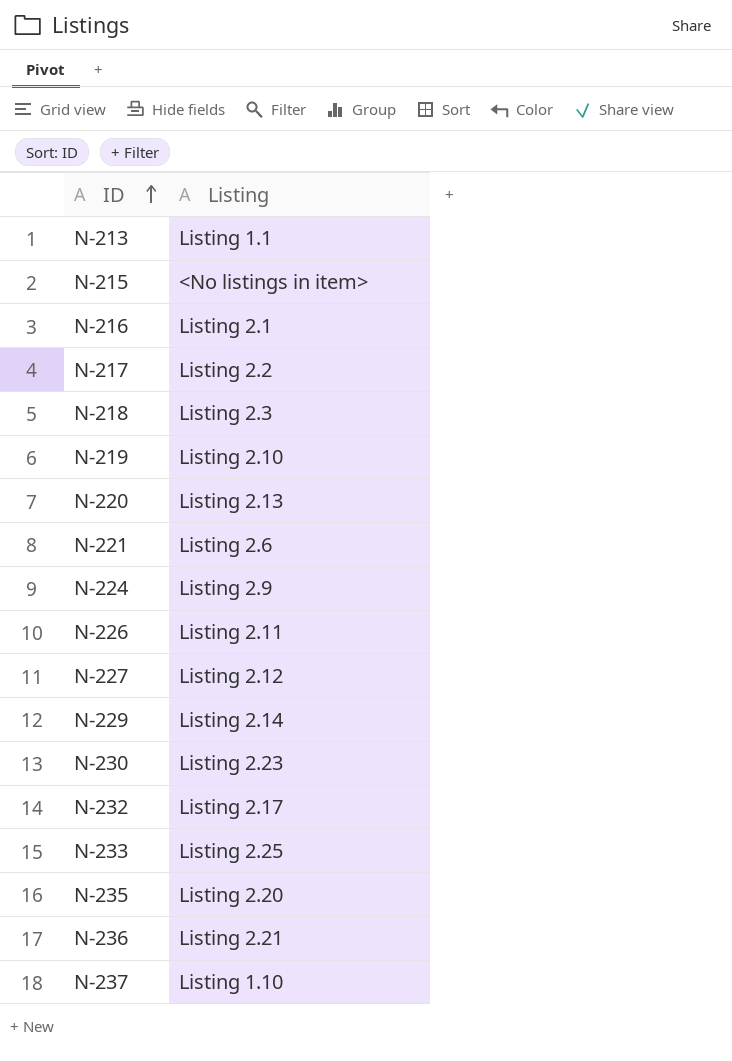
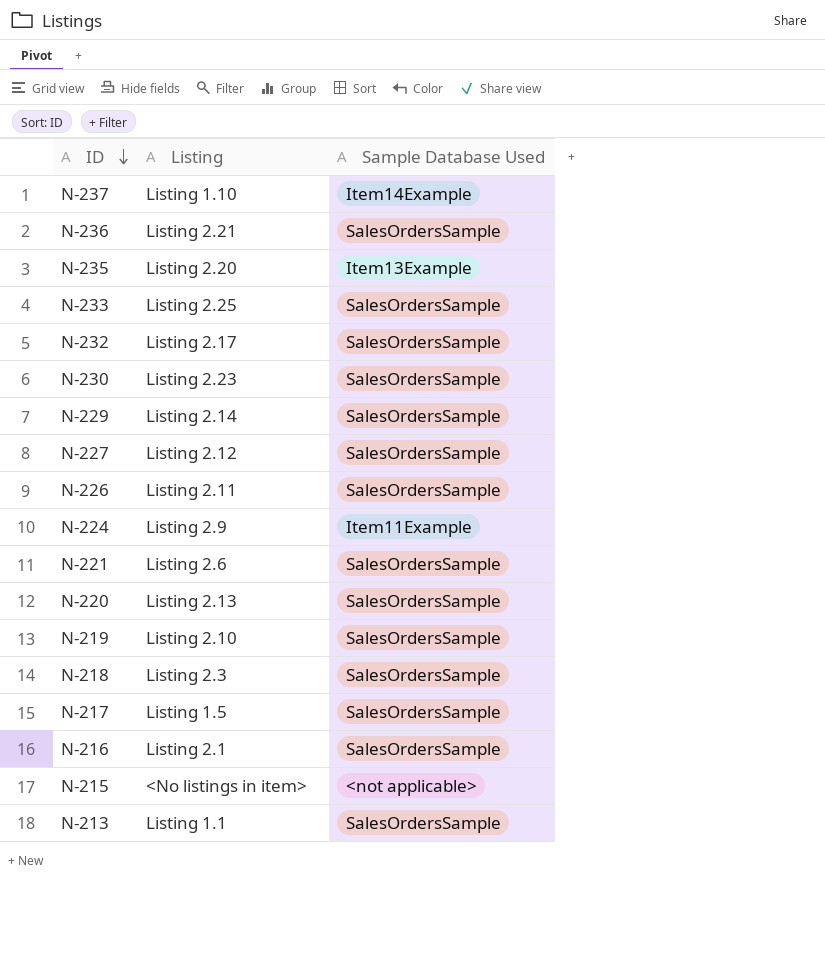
row order: ID ascending -> ID descending
column Sample Database Used | position: none -> 3
N-217 | Listing: Listing 2.2 -> Listing 1.5

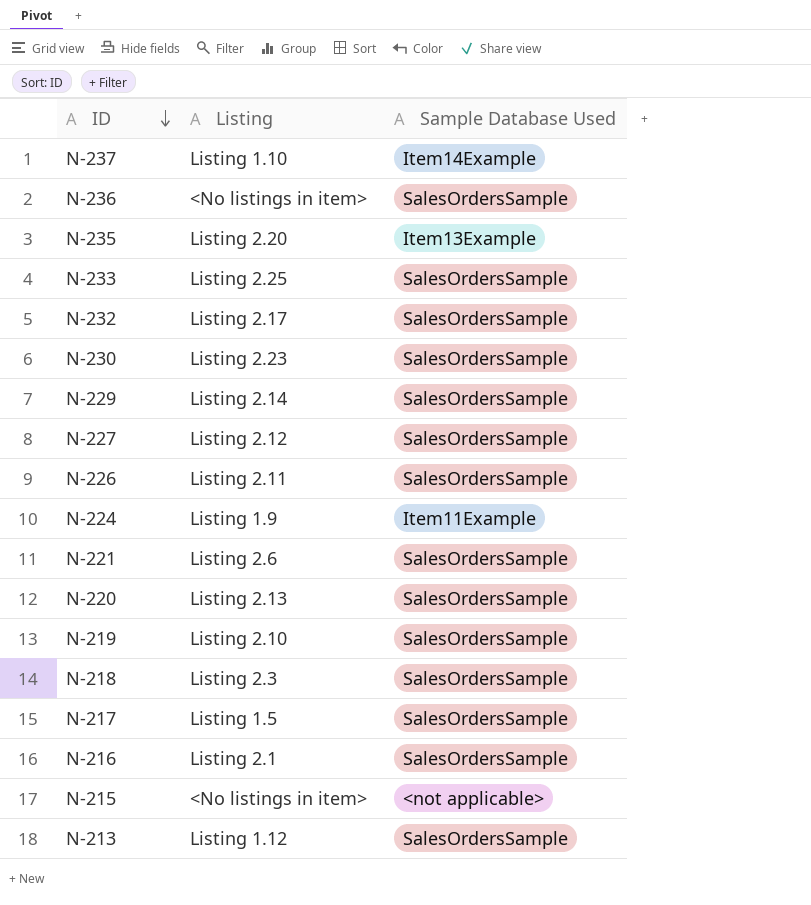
N-236 | Listing: Listing 2.21 -> <No listings in item>
N-224 | Listing: Listing 2.9 -> Listing 1.9
N-213 | Listing: Listing 1.1 -> Listing 1.12

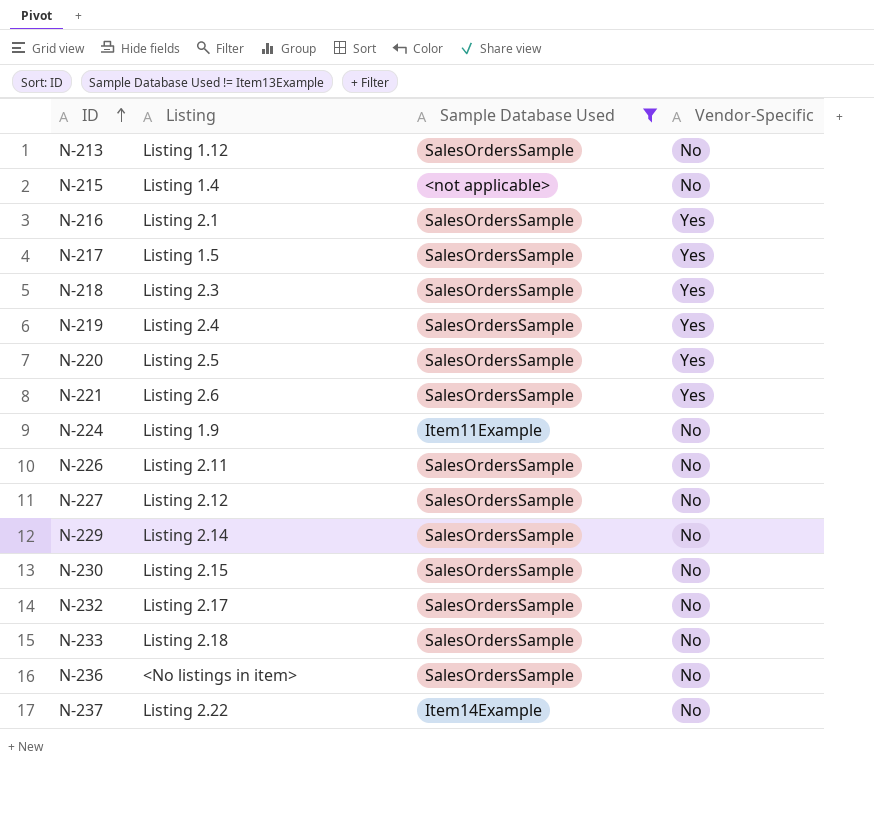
filter: none -> Sample Database Used != Item13Example
row order: ID descending -> ID ascending
column Vendor-Specific | position: none -> 4
N-215 | Listing: <No listings in item> -> Listing 1.4
N-219 | Listing: Listing 2.10 -> Listing 2.4
N-220 | Listing: Listing 2.13 -> Listing 2.5
N-230 | Listing: Listing 2.23 -> Listing 2.15
N-233 | Listing: Listing 2.25 -> Listing 2.18
N-237 | Listing: Listing 1.10 -> Listing 2.22

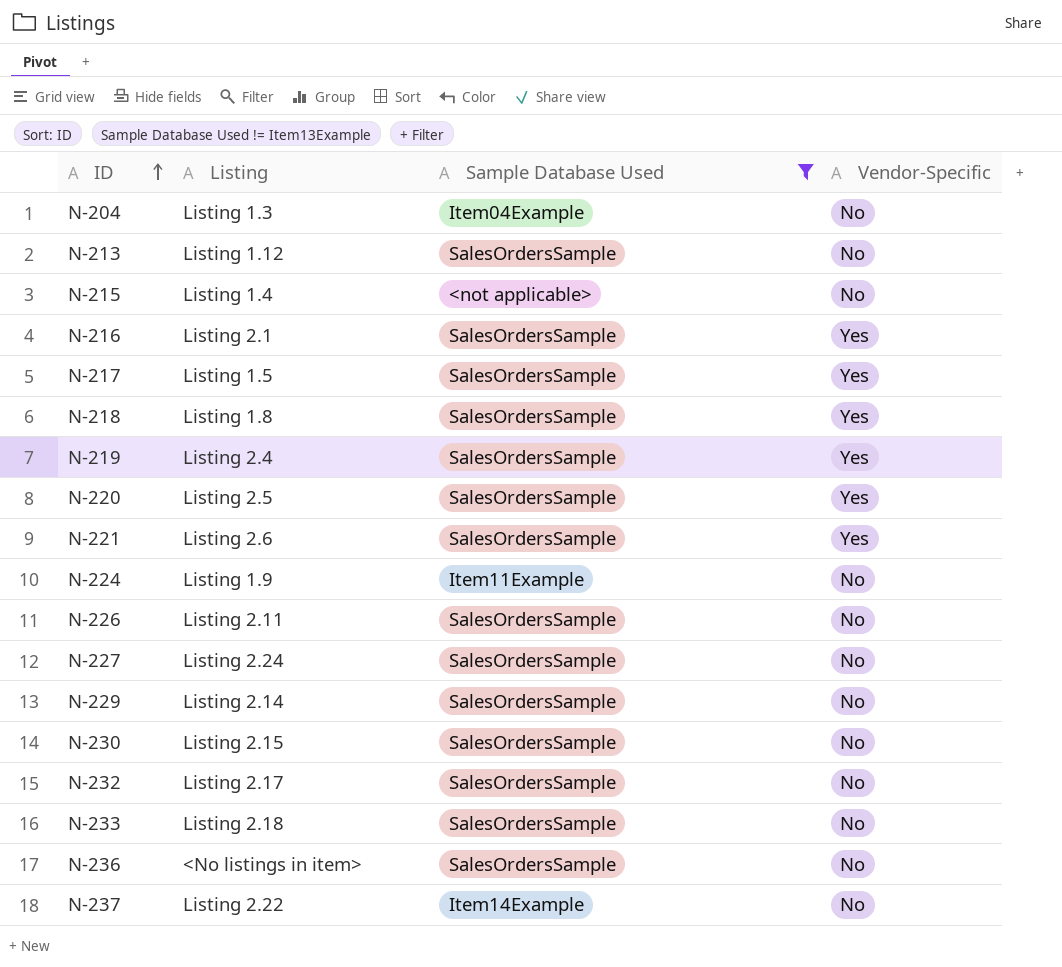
row N-204: none -> Listing 1.3 | Item04Example | No
N-218 | Listing: Listing 2.3 -> Listing 1.8
N-227 | Listing: Listing 2.12 -> Listing 2.24

